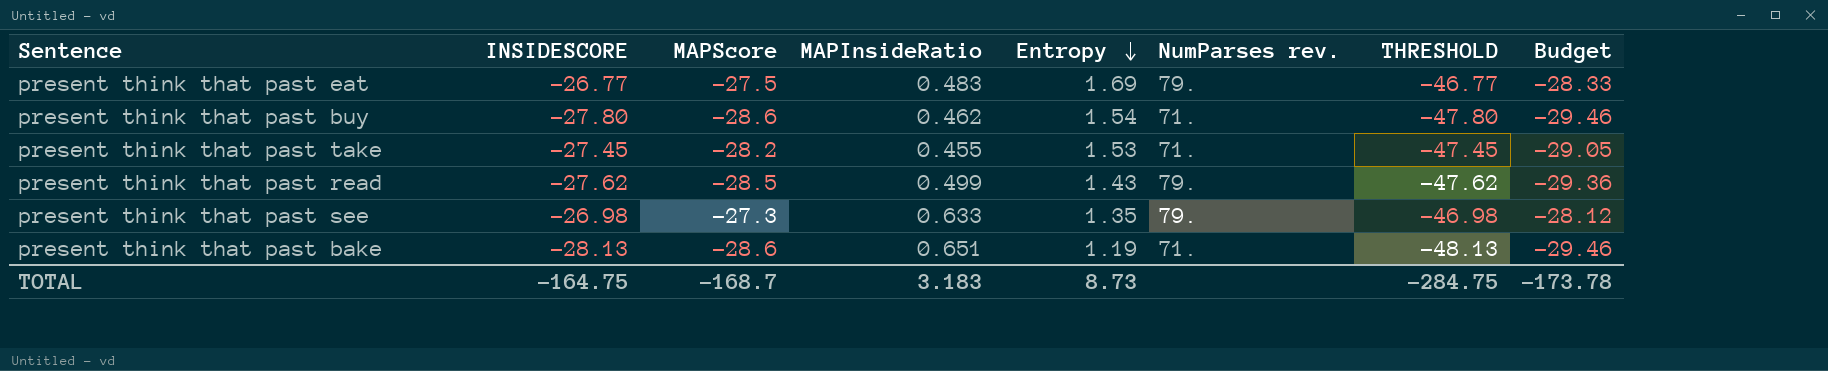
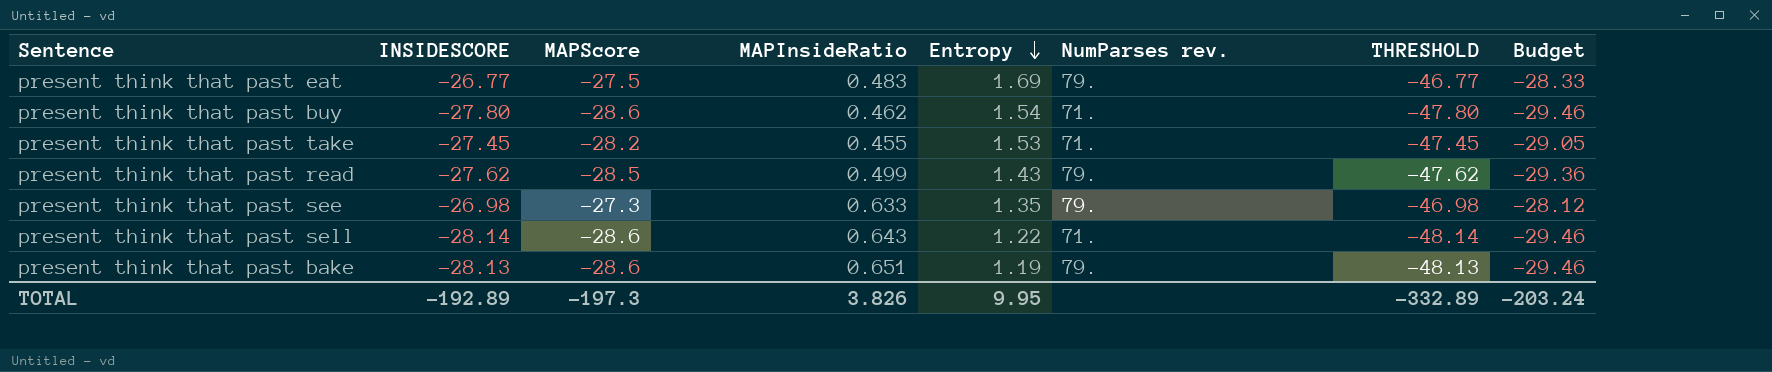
row present think that past sell: none -> -28.14 | -28.6 | 0.643 | 1.22 | 71. | -48.14 | -29.46
present think that past bake | NumParses rev.: 71. -> 79.
TOTAL | INSIDESCORE: -164.75 -> -192.89
TOTAL | MAPScore: -168.7 -> -197.3
TOTAL | MAPInsideRatio: 3.183 -> 3.826
TOTAL | Entropy: 8.73 -> 9.95
TOTAL | THRESHOLD: -284.75 -> -332.89
TOTAL | Budget: -173.78 -> -203.24

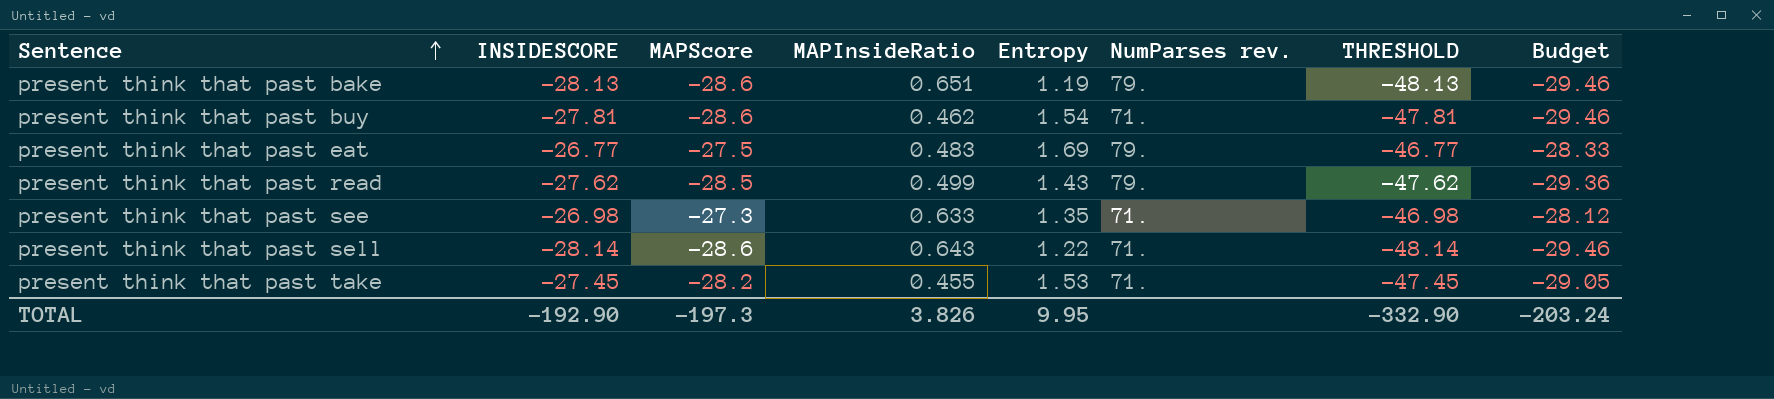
row order: Entropy descending -> Sentence ascending
present think that past buy | INSIDESCORE: -27.80 -> -27.81
present think that past buy | THRESHOLD: -47.80 -> -47.81
present think that past see | NumParses rev.: 79. -> 71.
TOTAL | INSIDESCORE: -192.89 -> -192.90
TOTAL | THRESHOLD: -332.89 -> -332.90

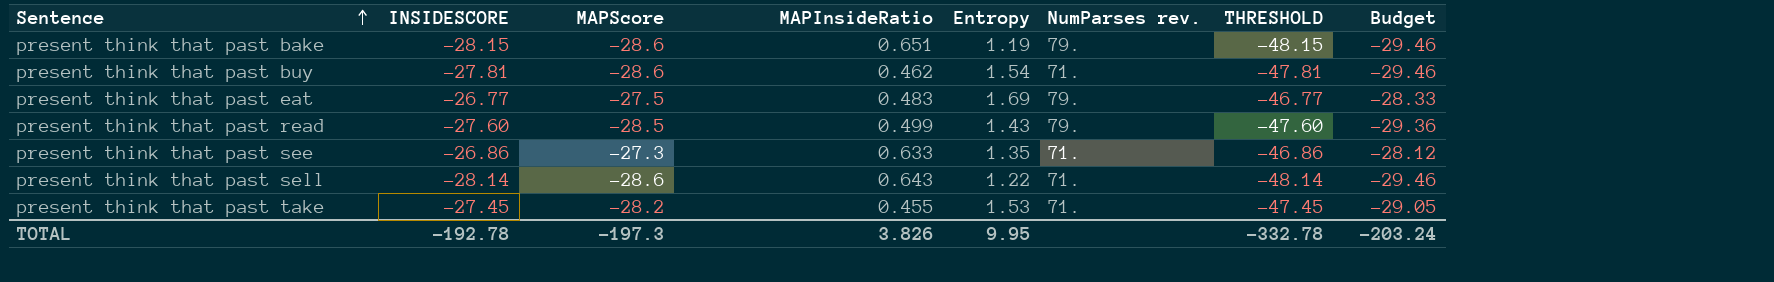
present think that past bake | INSIDESCORE: -28.13 -> -28.15
present think that past bake | THRESHOLD: -48.13 -> -48.15
present think that past read | INSIDESCORE: -27.62 -> -27.60
present think that past read | THRESHOLD: -47.62 -> -47.60
present think that past see | INSIDESCORE: -26.98 -> -26.86
present think that past see | THRESHOLD: -46.98 -> -46.86
TOTAL | INSIDESCORE: -192.90 -> -192.78
TOTAL | THRESHOLD: -332.90 -> -332.78

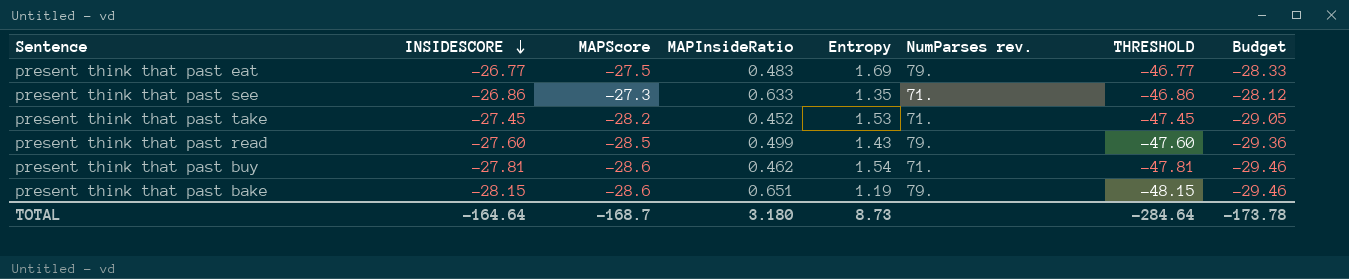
row order: Sentence ascending -> INSIDESCORE descending
row present think that past sell: -28.14 | -28.6 | 0.643 | 1.22 | 71. | -48.14 | -29.46 -> none
present think that past take | MAPInsideRatio: 0.455 -> 0.452
TOTAL | INSIDESCORE: -192.78 -> -164.64
TOTAL | MAPScore: -197.3 -> -168.7
TOTAL | MAPInsideRatio: 3.826 -> 3.180
TOTAL | Entropy: 9.95 -> 8.73
TOTAL | THRESHOLD: -332.78 -> -284.64
TOTAL | Budget: -203.24 -> -173.78

